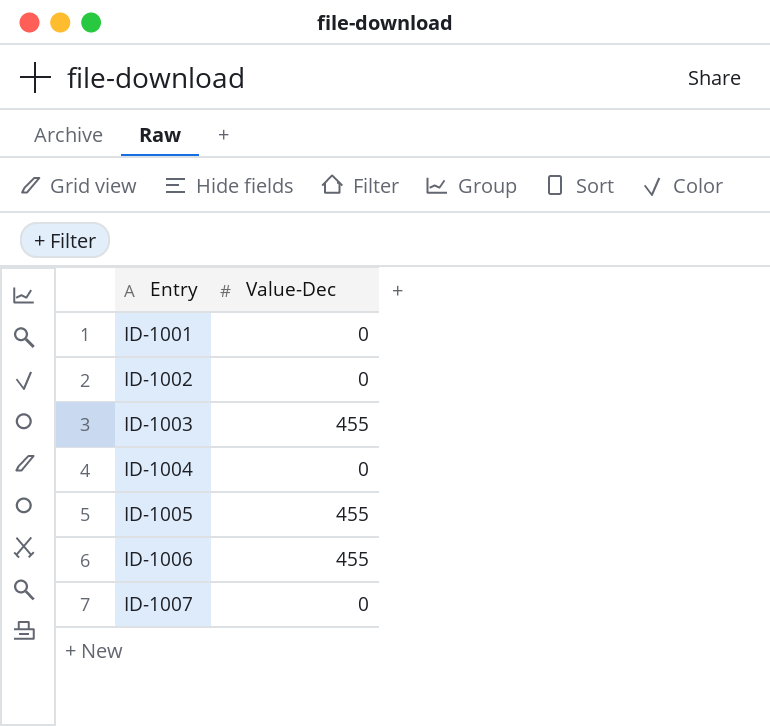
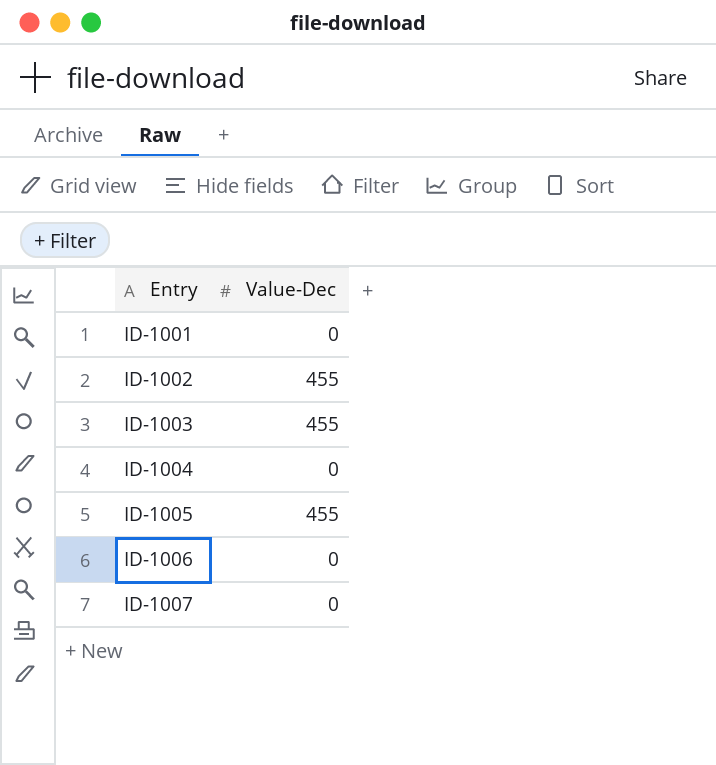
ID-1002 | Value-Dec: 0 -> 455
ID-1006 | Value-Dec: 455 -> 0

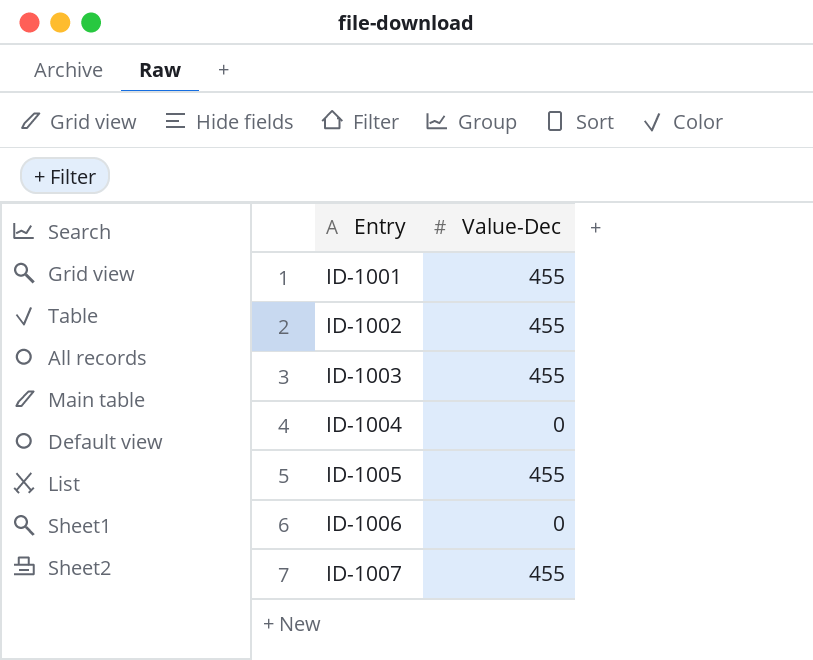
ID-1001 | Value-Dec: 0 -> 455
ID-1007 | Value-Dec: 0 -> 455

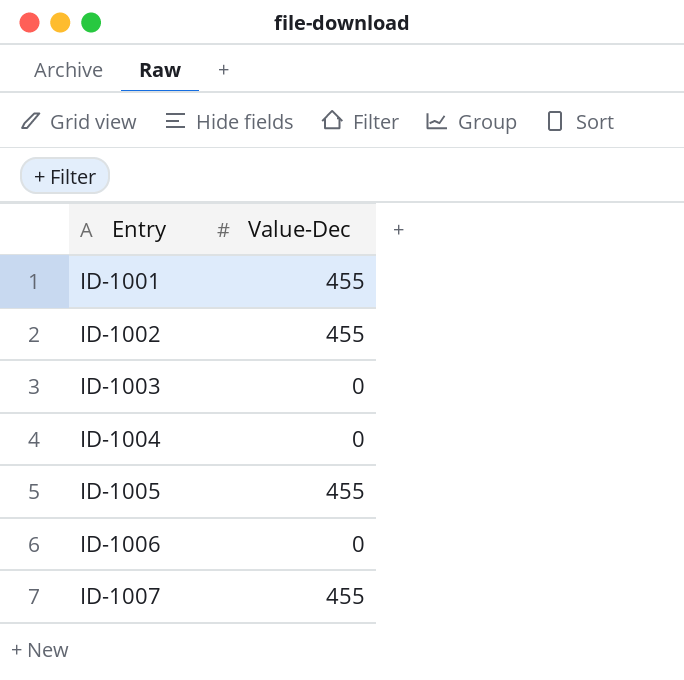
ID-1003 | Value-Dec: 455 -> 0

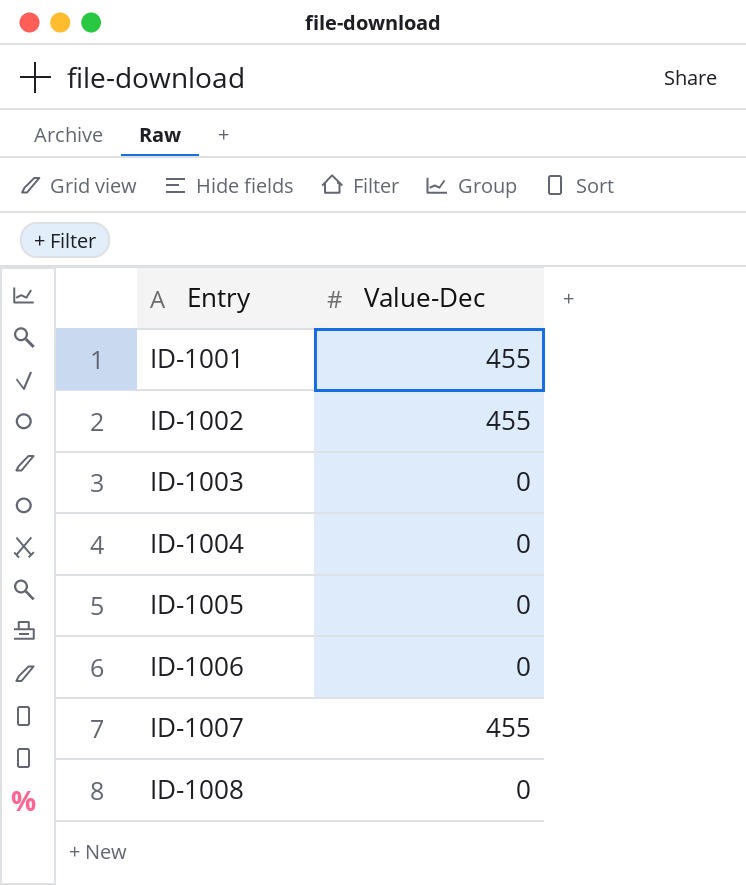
ID-1005 | Value-Dec: 455 -> 0
row ID-1008: none -> 0

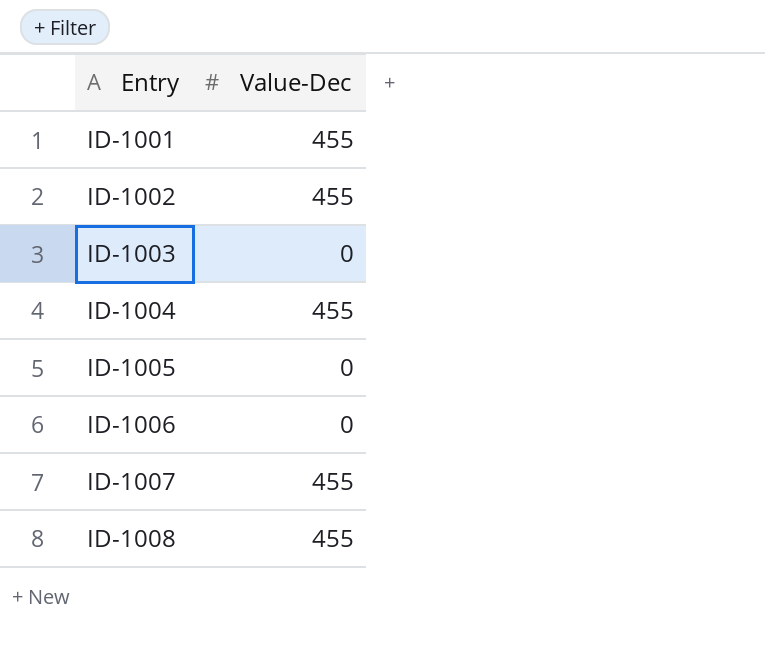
ID-1004 | Value-Dec: 0 -> 455
ID-1008 | Value-Dec: 0 -> 455

